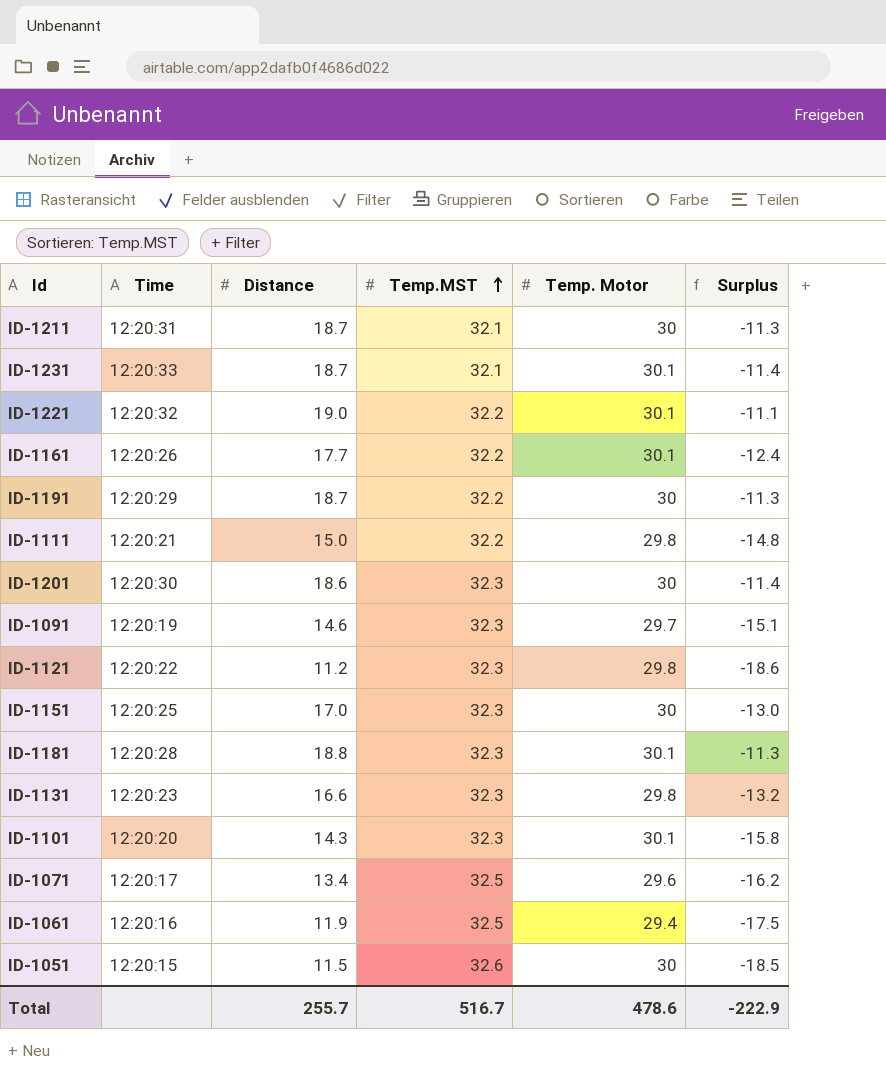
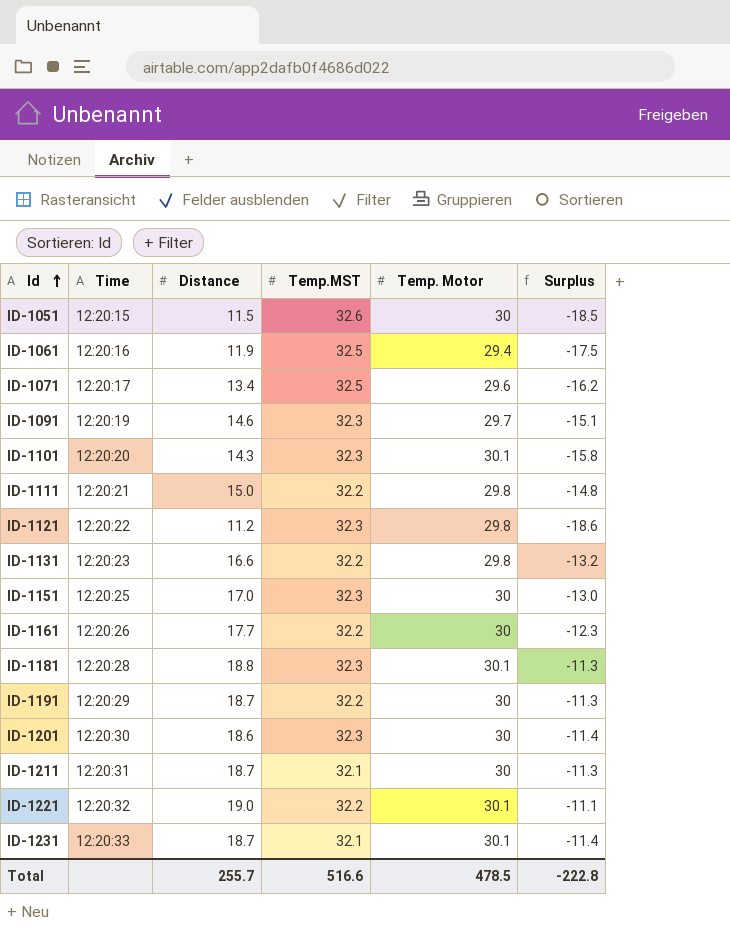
row order: Temp.MST ascending -> Id ascending
ID-1131 | Temp.MST: 32.3 -> 32.2
ID-1161 | Temp. Motor: 30.1 -> 30
ID-1161 | Surplus: -12.4 -> -12.3
Total | Temp.MST: 516.7 -> 516.6
Total | Temp. Motor: 478.6 -> 478.5
Total | Surplus: -222.9 -> -222.8

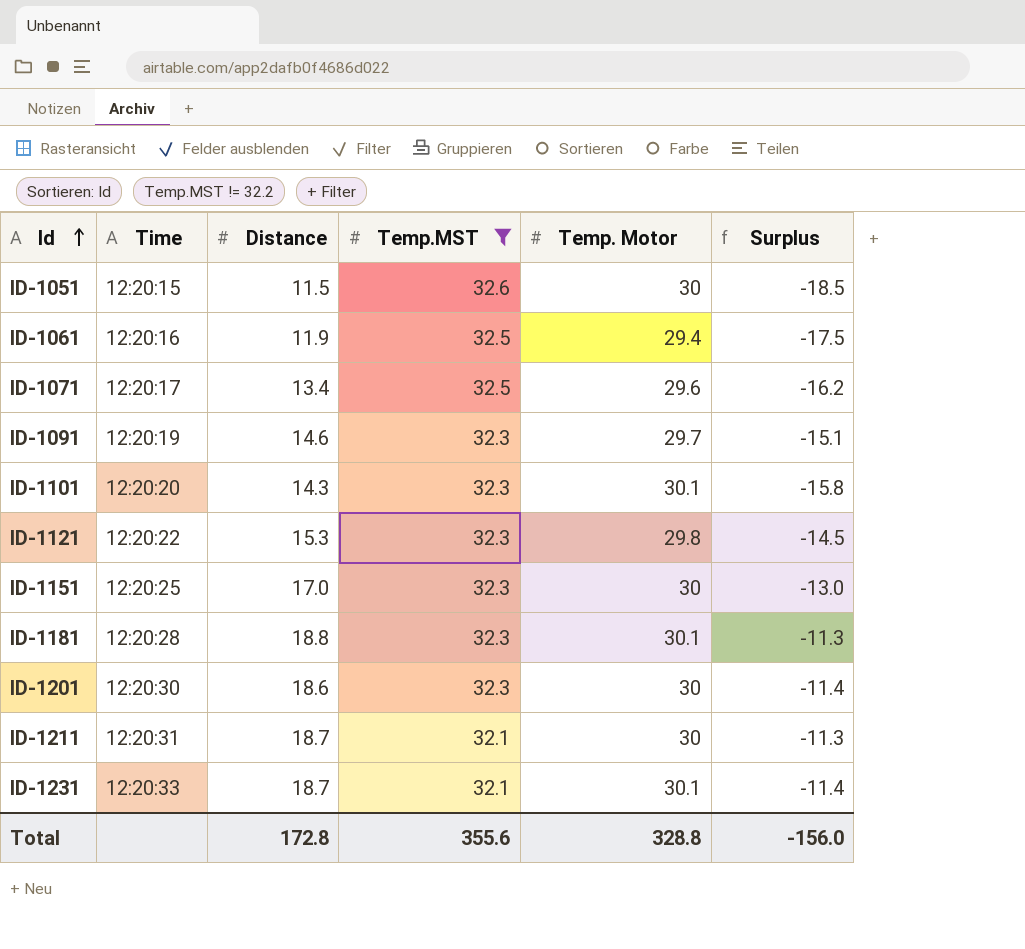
filter: none -> Temp.MST != 32.2
ID-1121 | Distance: 11.2 -> 15.3
ID-1121 | Surplus: -18.6 -> -14.5
Total | Distance: 255.7 -> 172.8
Total | Temp.MST: 516.6 -> 355.6
Total | Temp. Motor: 478.5 -> 328.8
Total | Surplus: -222.8 -> -156.0

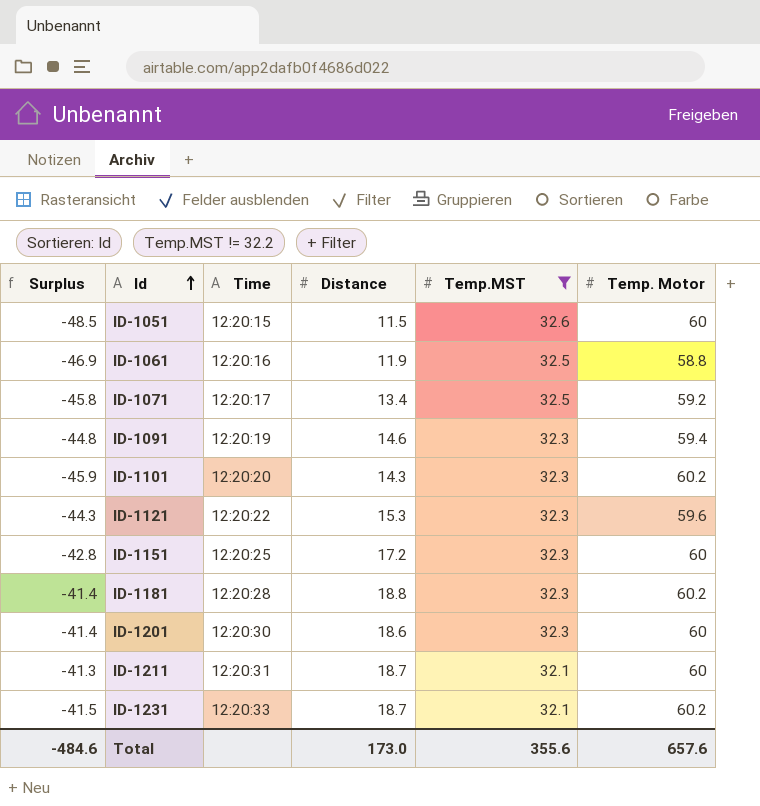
column Surplus | position: 6 -> 1
ID-1051 | Surplus: -18.5 -> -48.5
ID-1051 | Temp. Motor: 30 -> 60
ID-1061 | Surplus: -17.5 -> -46.9
ID-1061 | Temp. Motor: 29.4 -> 58.8
ID-1071 | Surplus: -16.2 -> -45.8
ID-1071 | Temp. Motor: 29.6 -> 59.2
ID-1091 | Surplus: -15.1 -> -44.8
ID-1091 | Temp. Motor: 29.7 -> 59.4
ID-1101 | Surplus: -15.8 -> -45.9
ID-1101 | Temp. Motor: 30.1 -> 60.2
ID-1121 | Surplus: -14.5 -> -44.3
ID-1121 | Temp. Motor: 29.8 -> 59.6
ID-1151 | Surplus: -13.0 -> -42.8
ID-1151 | Distance: 17.0 -> 17.2
ID-1151 | Temp. Motor: 30 -> 60
ID-1181 | Surplus: -11.3 -> -41.4
ID-1181 | Temp. Motor: 30.1 -> 60.2
ID-1201 | Surplus: -11.4 -> -41.4
ID-1201 | Temp. Motor: 30 -> 60
ID-1211 | Surplus: -11.3 -> -41.3
ID-1211 | Temp. Motor: 30 -> 60
ID-1231 | Surplus: -11.4 -> -41.5
ID-1231 | Temp. Motor: 30.1 -> 60.2
Total | Surplus: -156.0 -> -484.6
Total | Distance: 172.8 -> 173.0
Total | Temp. Motor: 328.8 -> 657.6

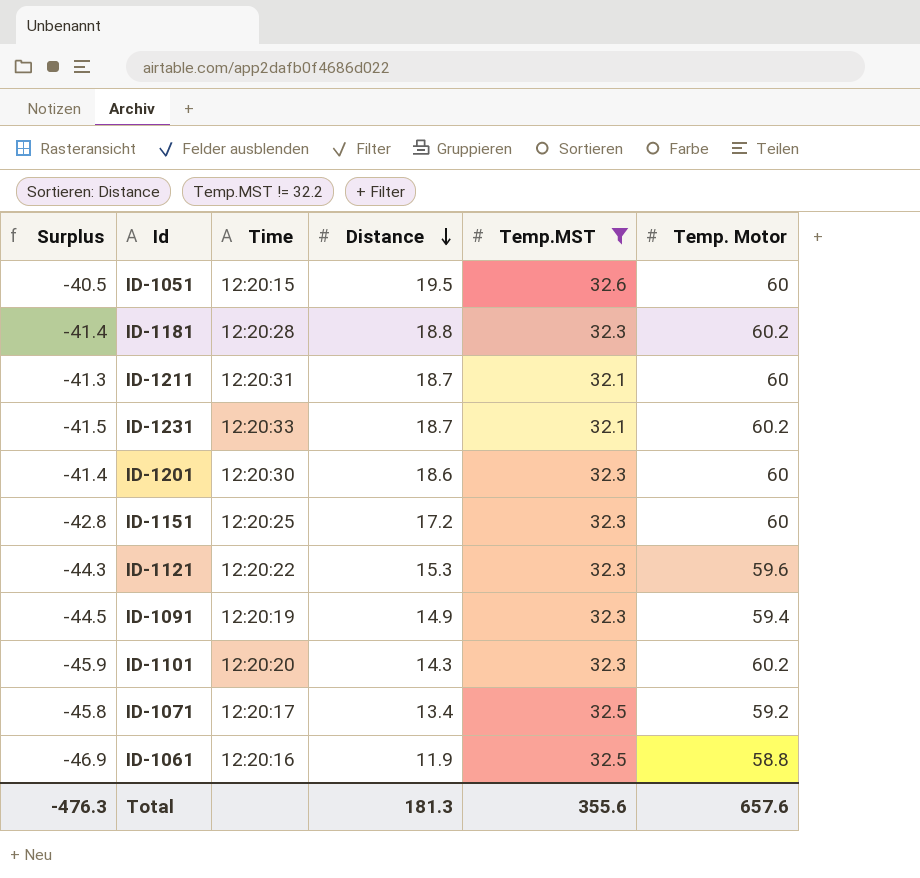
row order: Id ascending -> Distance descending
ID-1051 | Surplus: -48.5 -> -40.5
ID-1051 | Distance: 11.5 -> 19.5
ID-1091 | Surplus: -44.8 -> -44.5
ID-1091 | Distance: 14.6 -> 14.9
Total | Surplus: -484.6 -> -476.3
Total | Distance: 173.0 -> 181.3

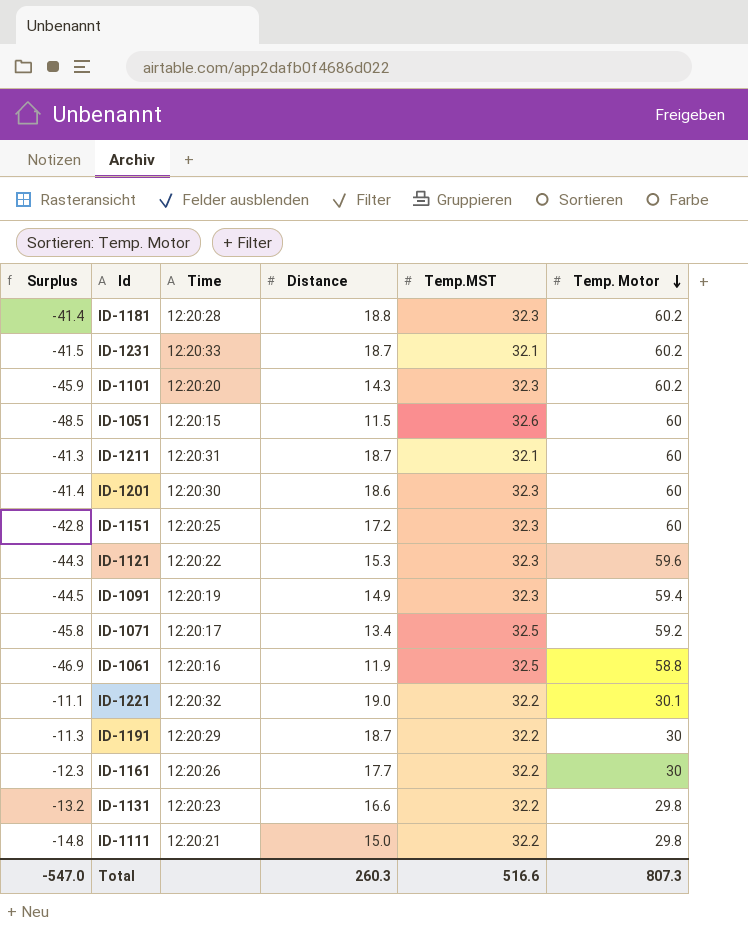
filter: Temp.MST != 32.2 -> none
row order: Distance descending -> Temp. Motor descending
ID-1051 | Surplus: -40.5 -> -48.5
ID-1051 | Distance: 19.5 -> 11.5
Total | Surplus: -476.3 -> -547.0
Total | Distance: 181.3 -> 260.3
Total | Temp.MST: 355.6 -> 516.6
Total | Temp. Motor: 657.6 -> 807.3

